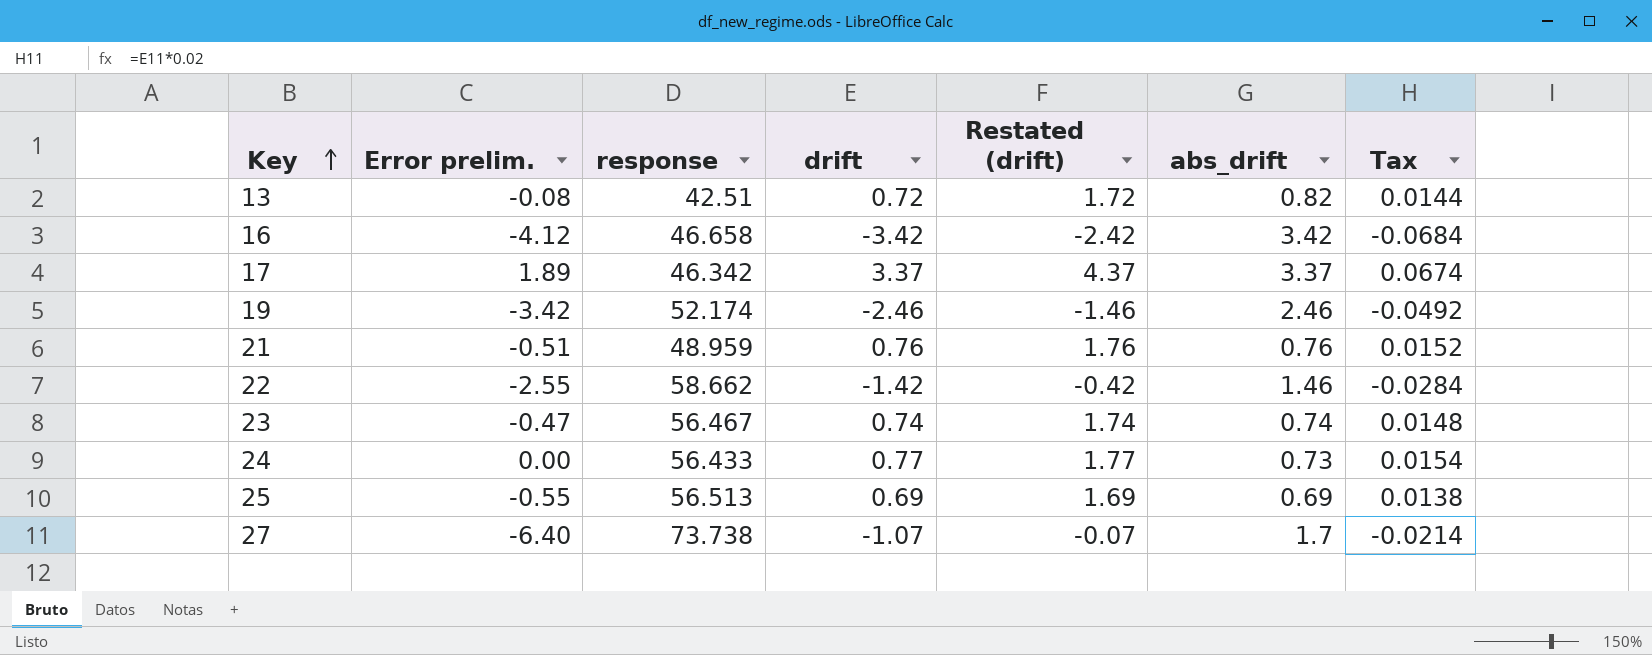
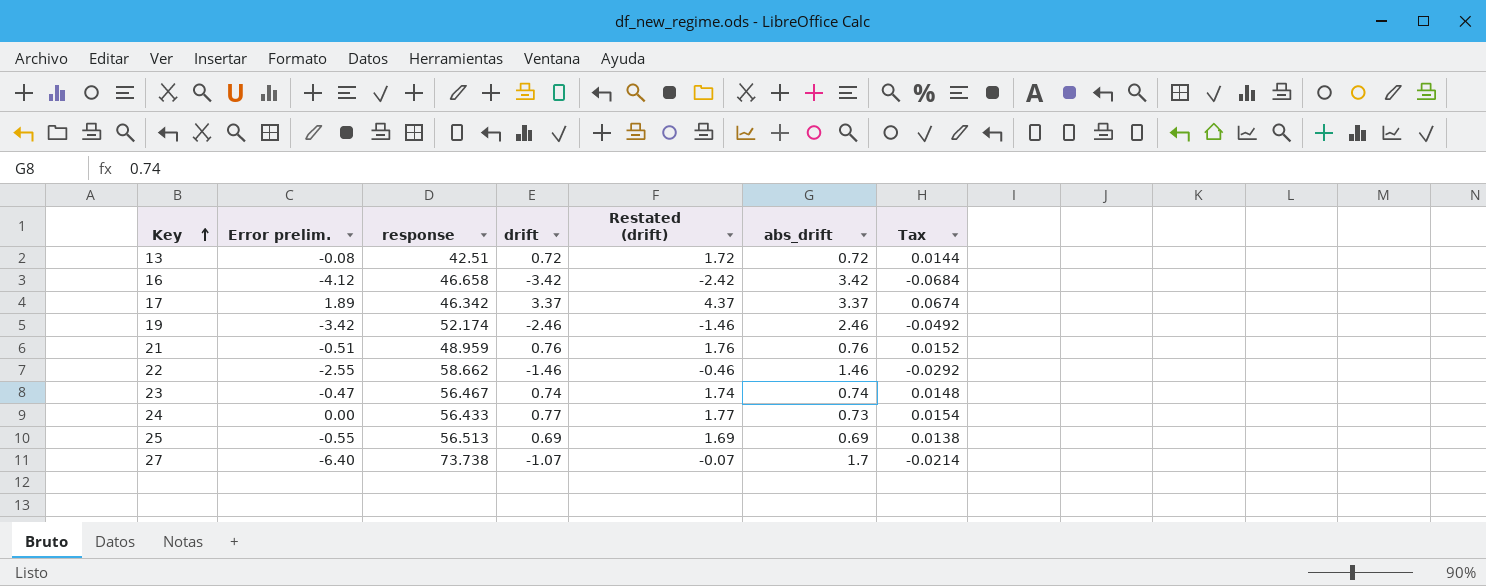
13 | abs_drift: 0.82 -> 0.72
22 | drift: -1.42 -> -1.46
22 | Restated (drift): -0.42 -> -0.46
22 | Tax: -0.0284 -> -0.0292

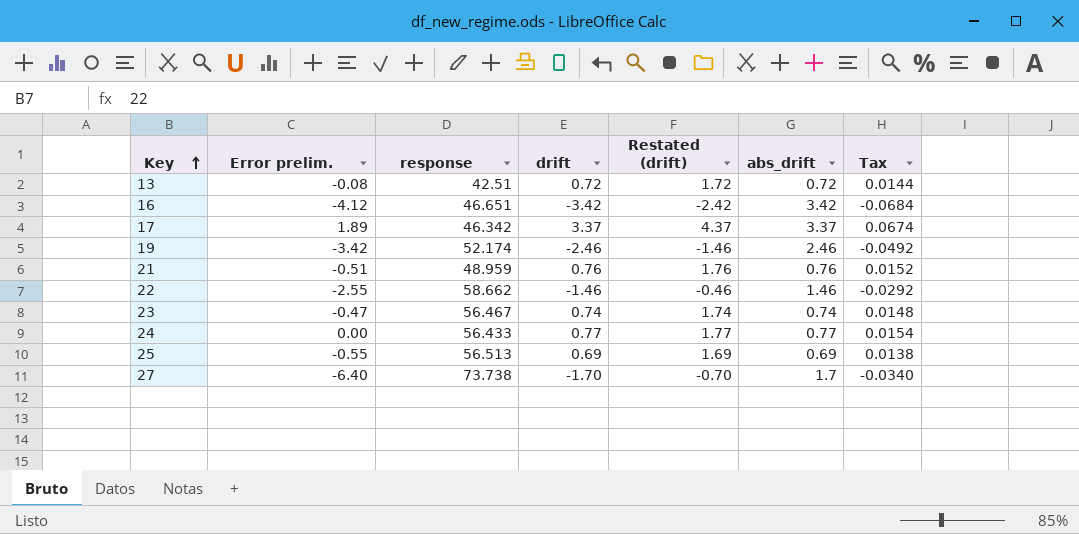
16 | response: 46.658 -> 46.651
24 | abs_drift: 0.73 -> 0.77
27 | drift: -1.07 -> -1.70
27 | Restated (drift): -0.07 -> -0.70
27 | Tax: -0.0214 -> -0.0340

